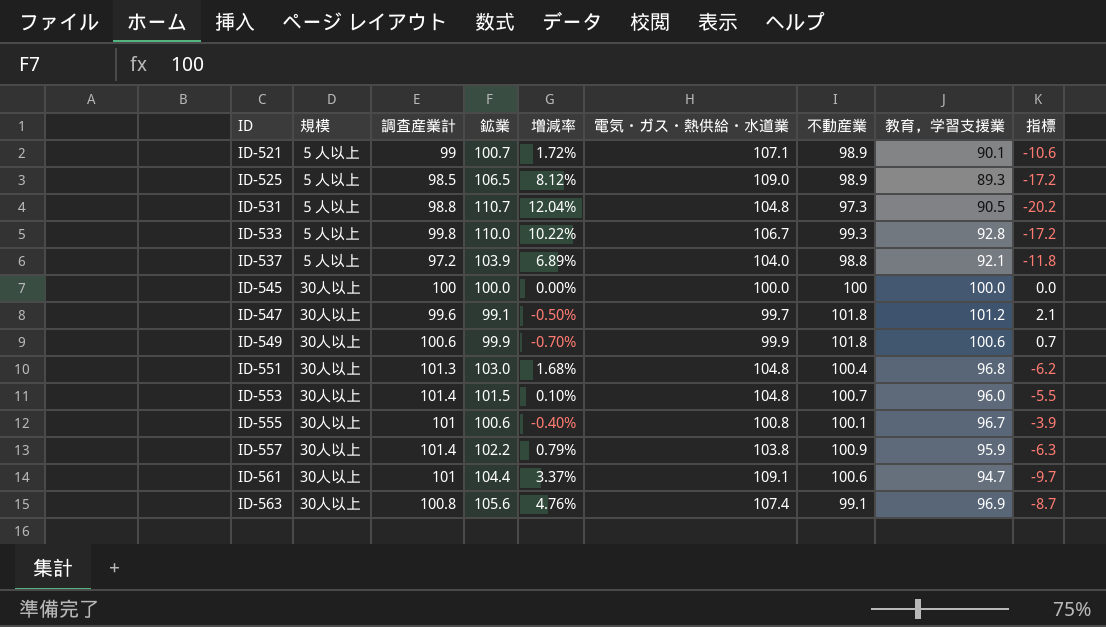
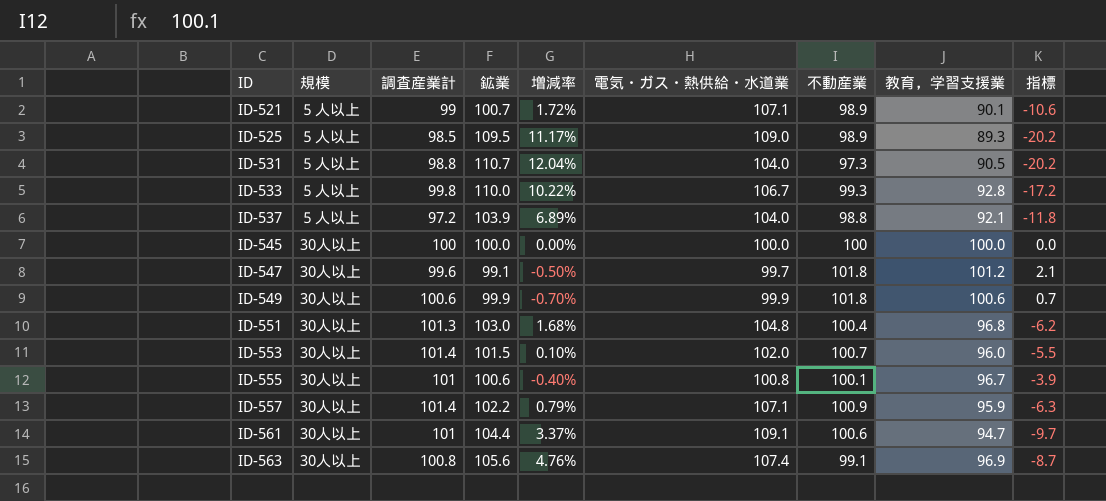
ID-525 | 鉱業: 106.5 -> 109.5
ID-525 | 増減率: 8.12% -> 11.17%
ID-525 | 指標: -17.2 -> -20.2
ID-531 | 電気・ガス・熱供給・水道業: 104.8 -> 104.0
ID-553 | 電気・ガス・熱供給・水道業: 104.8 -> 102.0
ID-557 | 電気・ガス・熱供給・水道業: 103.8 -> 107.1

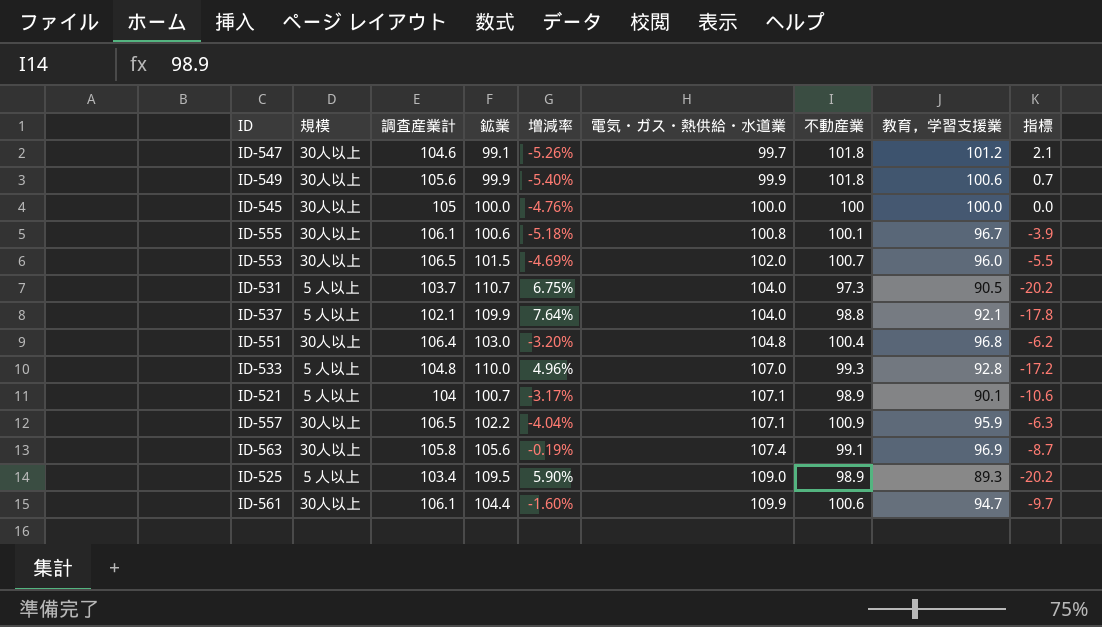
row order: ID ascending -> 電気・ガス・熱供給・水道業 ascending
ID-547 | 調査産業計: 99.6 -> 104.6
ID-547 | 増減率: -0.50% -> -5.26%
ID-549 | 調査産業計: 100.6 -> 105.6
ID-549 | 増減率: -0.70% -> -5.40%
ID-545 | 調査産業計: 100 -> 105
ID-545 | 増減率: 0.00% -> -4.76%
ID-555 | 調査産業計: 101 -> 106.1
ID-555 | 増減率: -0.40% -> -5.18%
ID-553 | 調査産業計: 101.4 -> 106.5
ID-553 | 増減率: 0.10% -> -4.69%
ID-531 | 調査産業計: 98.8 -> 103.7
ID-531 | 増減率: 12.04% -> 6.75%
ID-537 | 調査産業計: 97.2 -> 102.1
ID-537 | 鉱業: 103.9 -> 109.9
ID-537 | 増減率: 6.89% -> 7.64%
ID-537 | 指標: -11.8 -> -17.8
ID-551 | 調査産業計: 101.3 -> 106.4
ID-551 | 増減率: 1.68% -> -3.20%
ID-533 | 調査産業計: 99.8 -> 104.8
ID-533 | 増減率: 10.22% -> 4.96%
ID-533 | 電気・ガス・熱供給・水道業: 106.7 -> 107.0
ID-521 | 調査産業計: 99 -> 104
ID-521 | 増減率: 1.72% -> -3.17%
ID-557 | 調査産業計: 101.4 -> 106.5
ID-557 | 増減率: 0.79% -> -4.04%
ID-563 | 調査産業計: 100.8 -> 105.8
ID-563 | 増減率: 4.76% -> -0.19%
ID-525 | 調査産業計: 98.5 -> 103.4
ID-525 | 増減率: 11.17% -> 5.90%
ID-561 | 調査産業計: 101 -> 106.1
ID-561 | 増減率: 3.37% -> -1.60%
ID-561 | 電気・ガス・熱供給・水道業: 109.1 -> 109.9

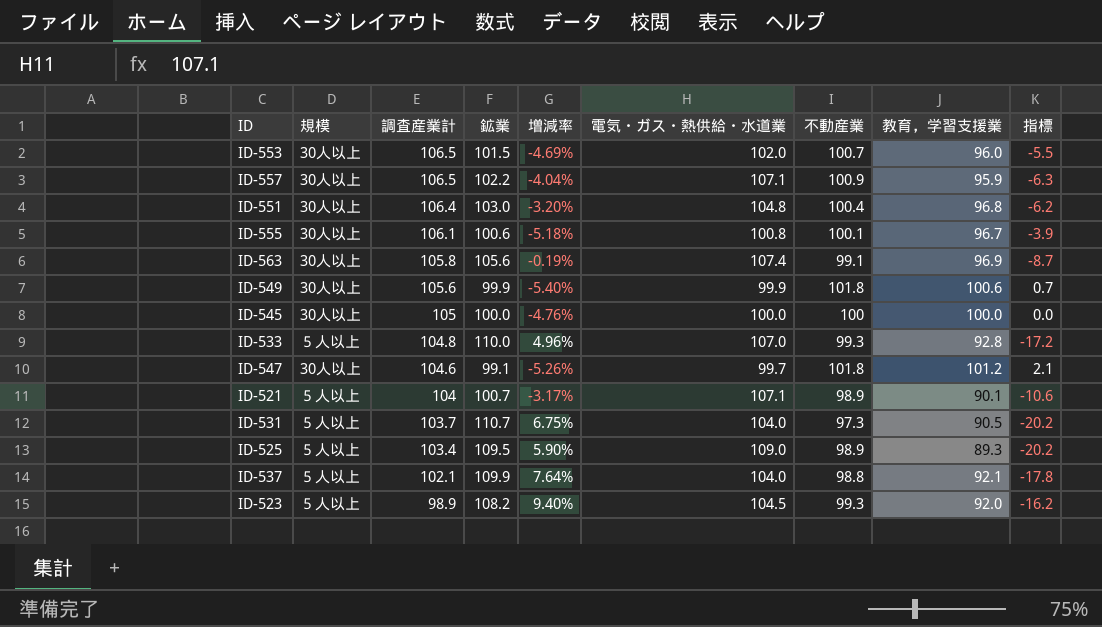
row order: 電気・ガス・熱供給・水道業 ascending -> 調査産業計 descending
row ID-561: 30人以上 | 106.1 | 104.4 | -1.60% | 109.9 | 100.6 | 94.7 | -9.7 -> none
row ID-523: none -> ５人以上 | 98.9 | 108.2 | 9.40% | 104.5 | 99.3 | 92.0 | -16.2

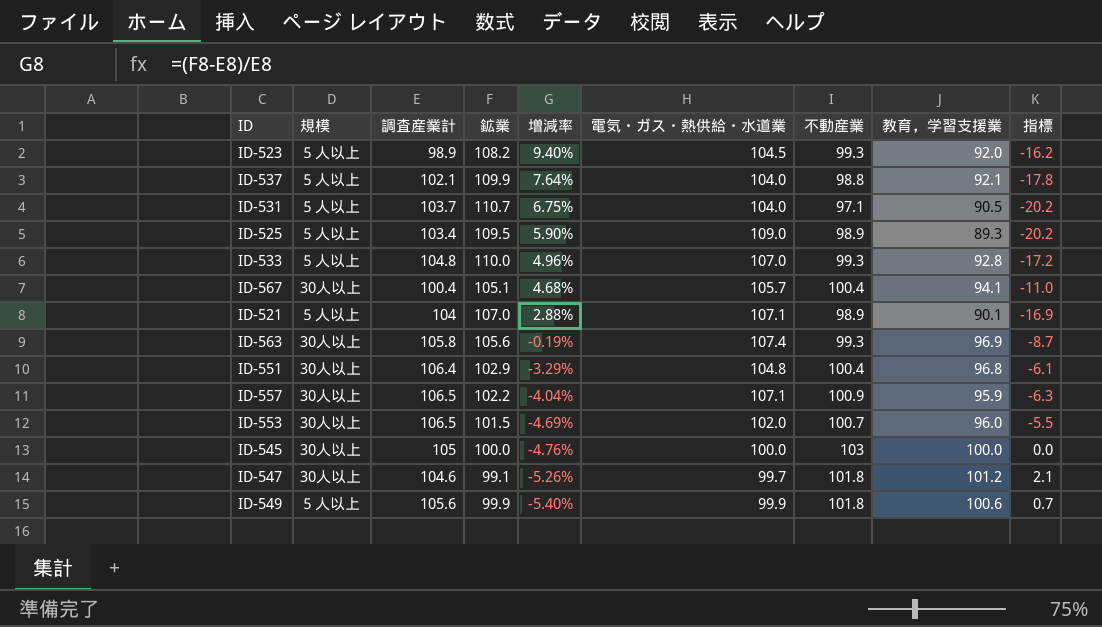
row order: 調査産業計 descending -> 増減率 descending
row ID-555: 30人以上 | 106.1 | 100.6 | -5.18% | 100.8 | 100.1 | 96.7 | -3.9 -> none
ID-531 | 不動産業: 97.3 -> 97.1
row ID-567: none -> 30人以上 | 100.4 | 105.1 | 4.68% | 105.7 | 100.4 | 94.1 | -11.0
ID-521 | 鉱業: 100.7 -> 107.0
ID-521 | 増減率: -3.17% -> 2.88%
ID-521 | 指標: -10.6 -> -16.9
ID-563 | 不動産業: 99.1 -> 99.3
ID-551 | 鉱業: 103.0 -> 102.9
ID-551 | 増減率: -3.20% -> -3.29%
ID-551 | 指標: -6.2 -> -6.1
ID-545 | 不動産業: 100 -> 103
ID-549 | 規模: 30人以上 -> ５人以上

